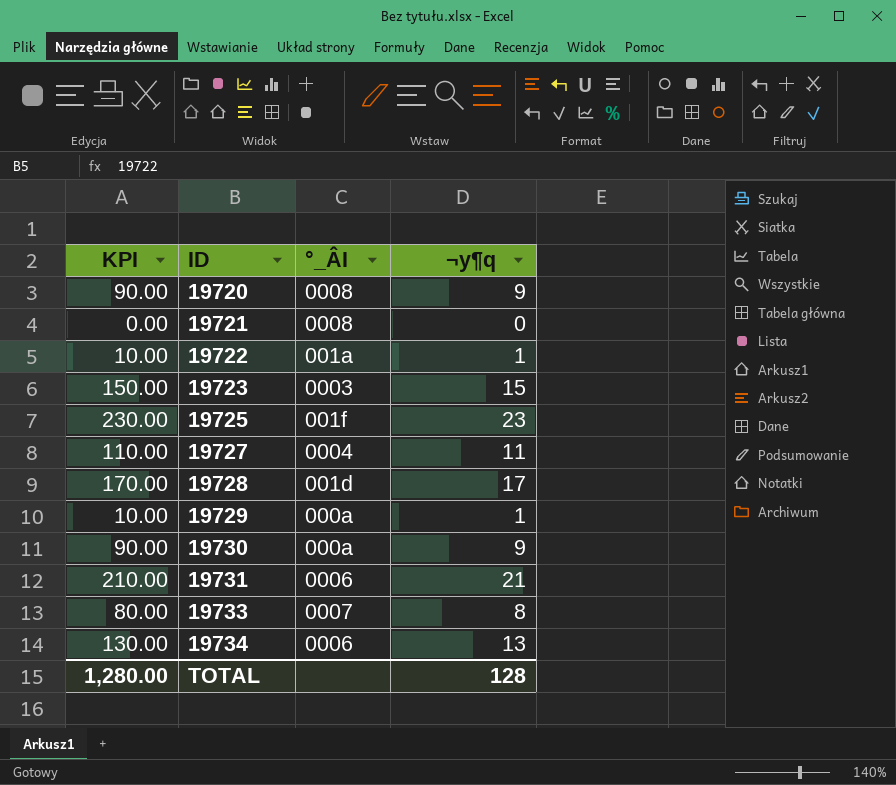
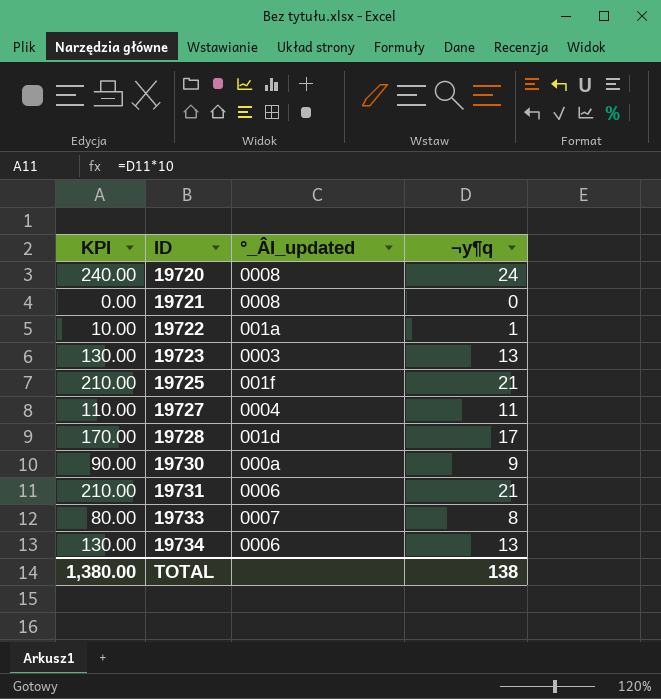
column name: °_ÂI -> °_ÂI_updated
row 19729: 10.00 | 000a | 1 -> none
19720 | KPI: 90.00 -> 240.00
19720 | ¬y¶q: 9 -> 24
19723 | KPI: 150.00 -> 130.00
19723 | ¬y¶q: 15 -> 13
19725 | KPI: 230.00 -> 210.00
19725 | ¬y¶q: 23 -> 21
TOTAL | KPI: 1,280.00 -> 1,380.00
TOTAL | ¬y¶q: 128 -> 138

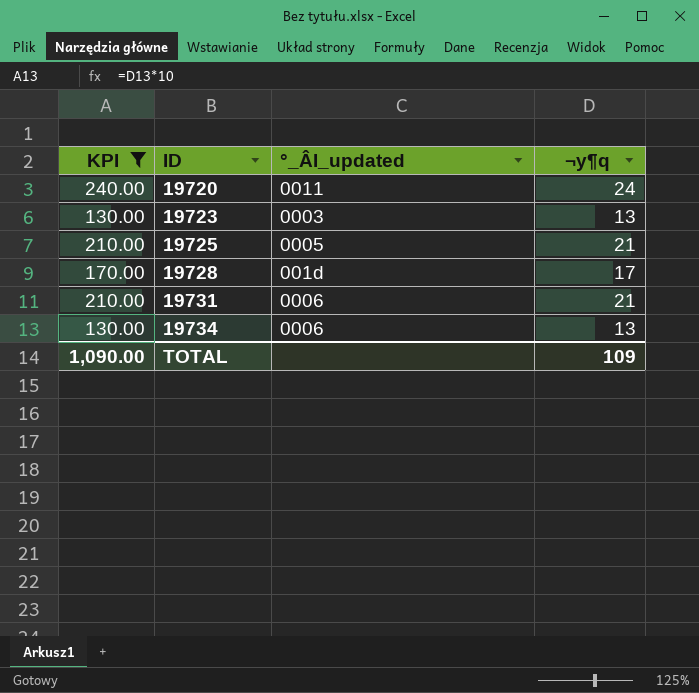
filter: none -> KPI >= 130.00
19720 | °_ÂI_updated: 0008 -> 0011
19725 | °_ÂI_updated: 001f -> 0005
TOTAL | KPI: 1,380.00 -> 1,090.00
TOTAL | ¬y¶q: 138 -> 109

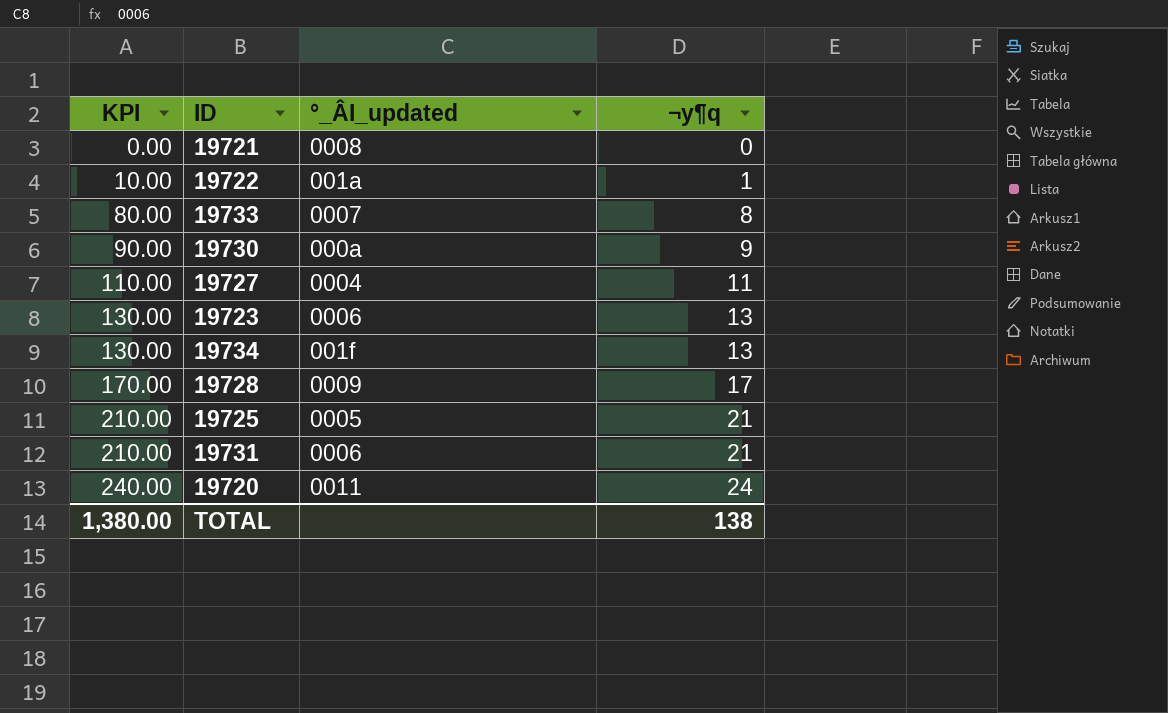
filter: KPI >= 130.00 -> none
row order: ID ascending -> KPI ascending
19723 | °_ÂI_updated: 0003 -> 0006
19734 | °_ÂI_updated: 0006 -> 001f
19728 | °_ÂI_updated: 001d -> 0009
TOTAL | KPI: 1,090.00 -> 1,380.00
TOTAL | ¬y¶q: 109 -> 138

